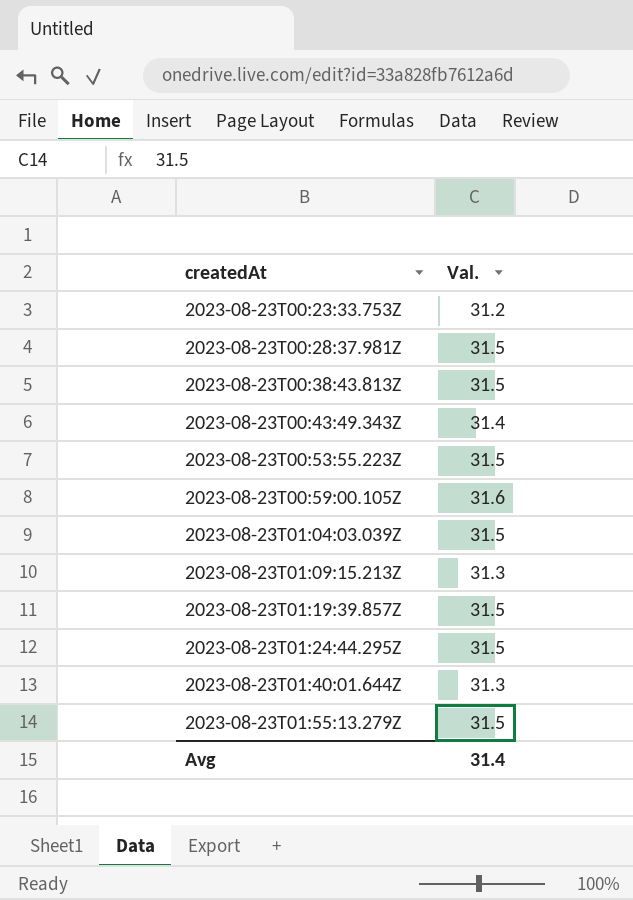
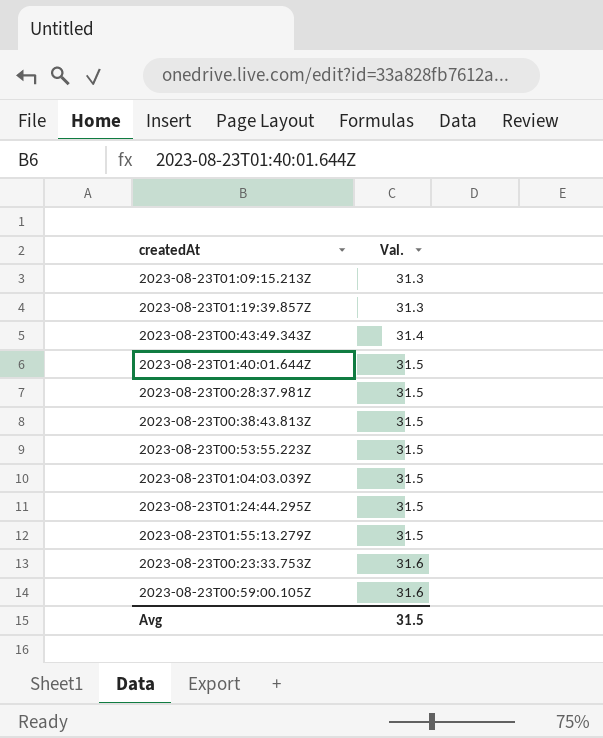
row order: createdAt ascending -> Val. ascending
2023-08-23T01:19:39.857Z | Val.: 31.5 -> 31.3
2023-08-23T01:40:01.644Z | Val.: 31.3 -> 31.5
2023-08-23T00:23:33.753Z | Val.: 31.2 -> 31.6
Avg | Val.: 31.4 -> 31.5

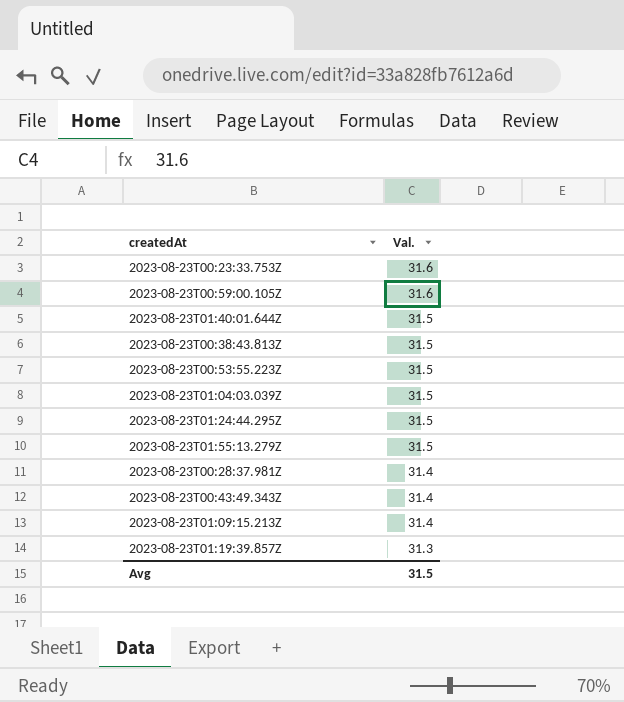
row order: Val. ascending -> Val. descending
2023-08-23T00:28:37.981Z | Val.: 31.5 -> 31.4
2023-08-23T01:09:15.213Z | Val.: 31.3 -> 31.4

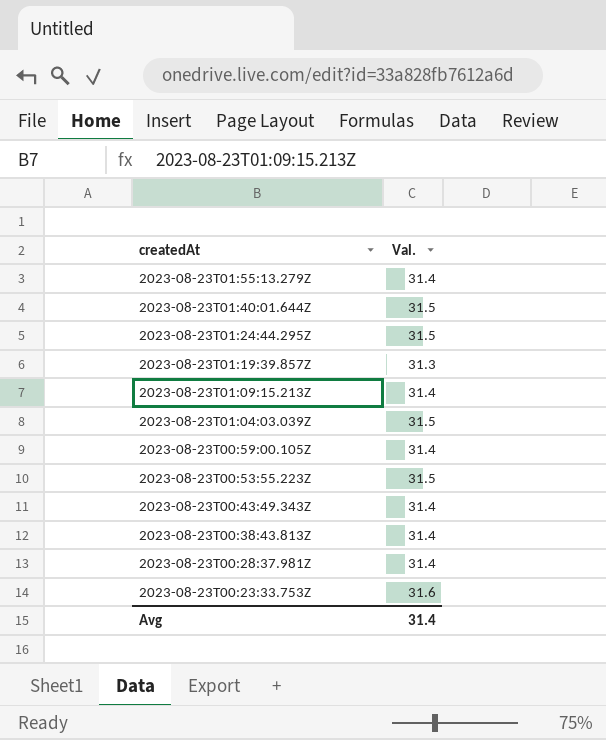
row order: Val. descending -> createdAt descending
2023-08-23T01:55:13.279Z | Val.: 31.5 -> 31.4
2023-08-23T00:59:00.105Z | Val.: 31.6 -> 31.4
2023-08-23T00:38:43.813Z | Val.: 31.5 -> 31.4
Avg | Val.: 31.5 -> 31.4

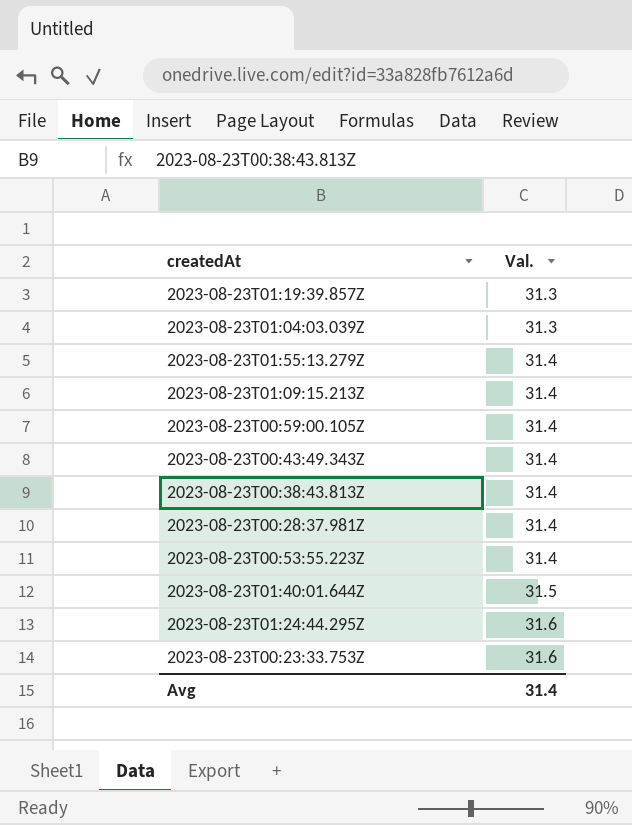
row order: createdAt descending -> Val. ascending
2023-08-23T01:04:03.039Z | Val.: 31.5 -> 31.3
2023-08-23T00:53:55.223Z | Val.: 31.5 -> 31.4
2023-08-23T01:24:44.295Z | Val.: 31.5 -> 31.6

